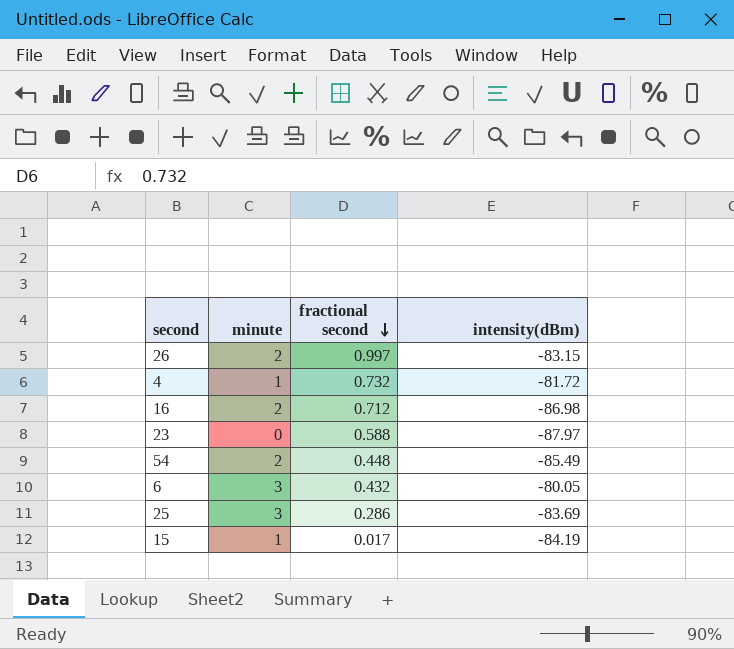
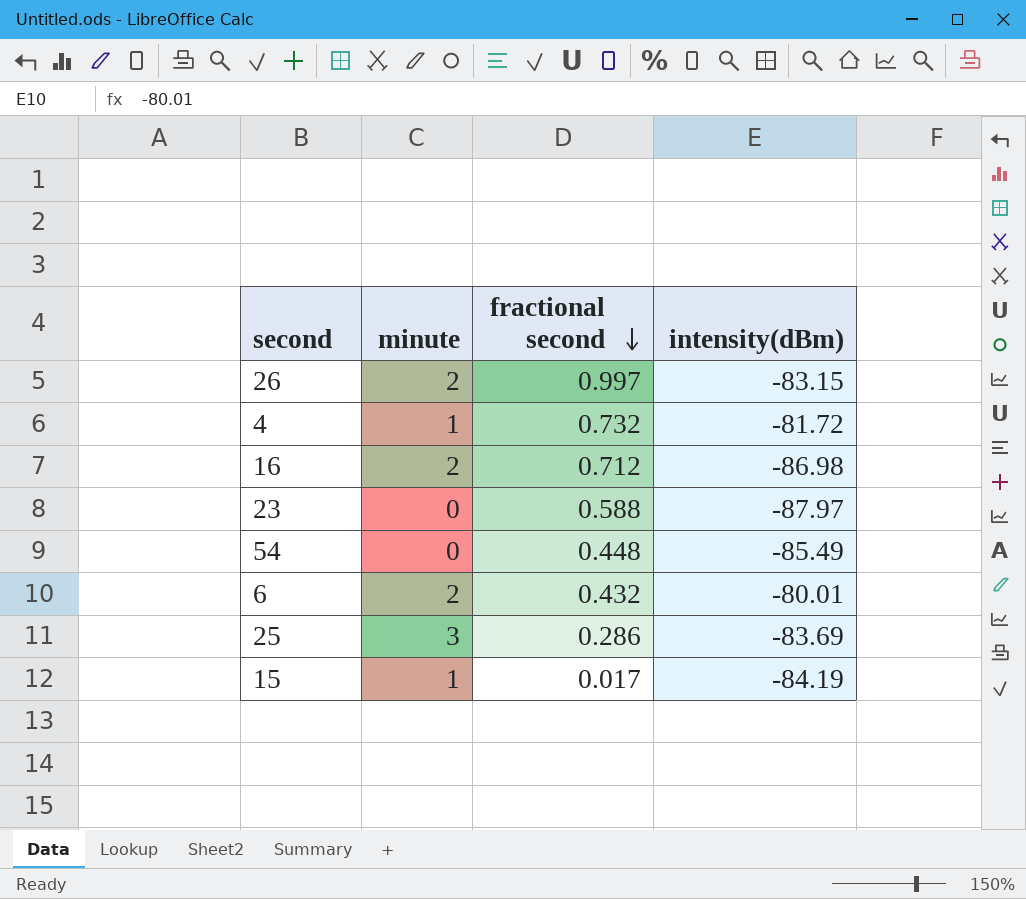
54 | minute: 2 -> 0
6 | minute: 3 -> 2
6 | intensity(dBm): -80.05 -> -80.01

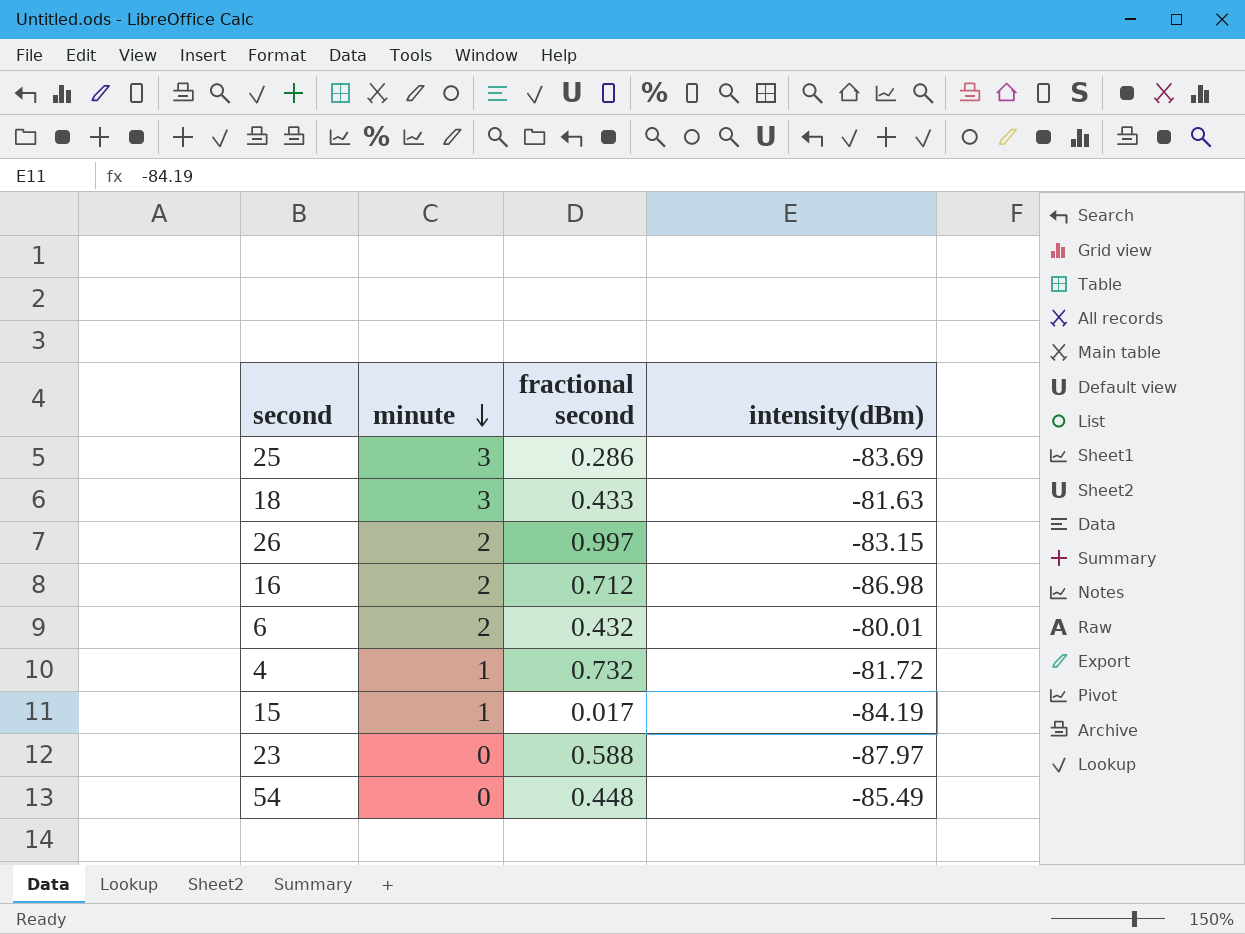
row order: fractional second descending -> minute descending
row 18: none -> 3 | 0.433 | -81.63

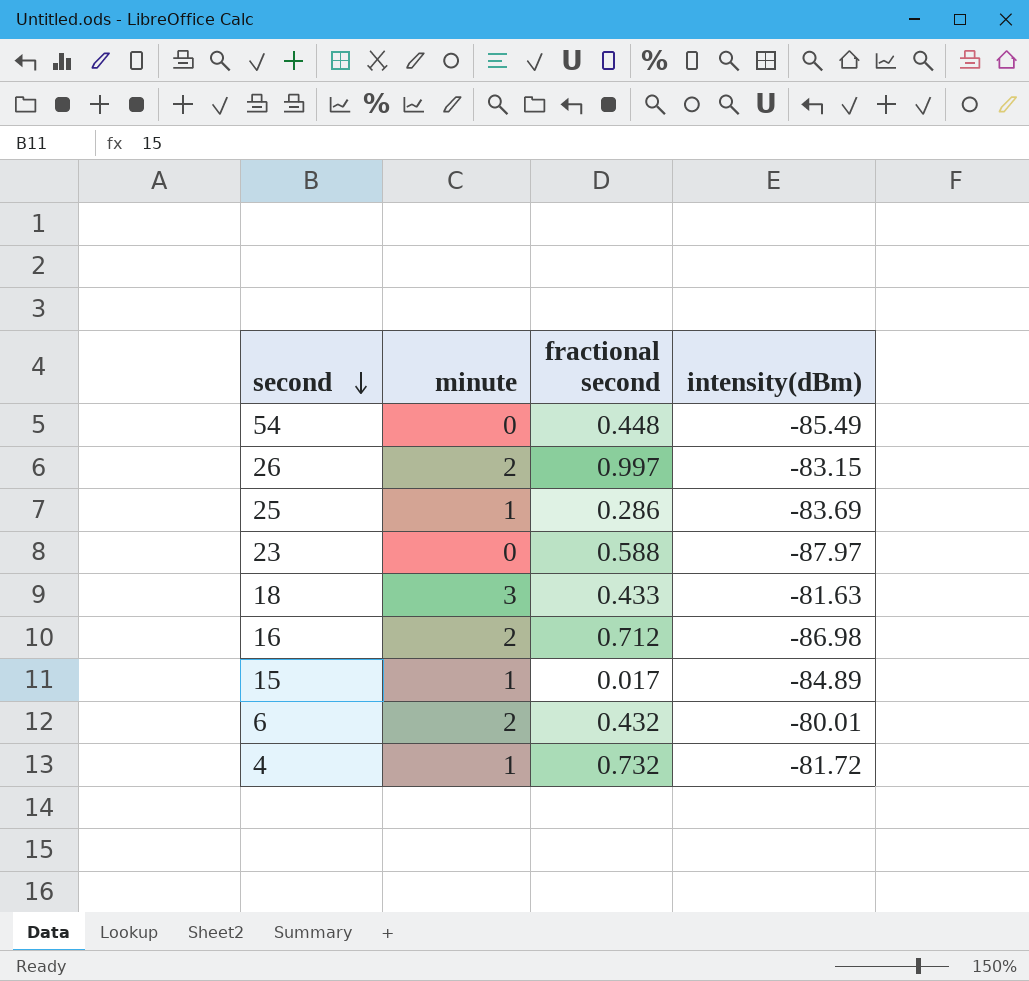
row order: minute descending -> second descending
25 | minute: 3 -> 1
15 | intensity(dBm): -84.19 -> -84.89

